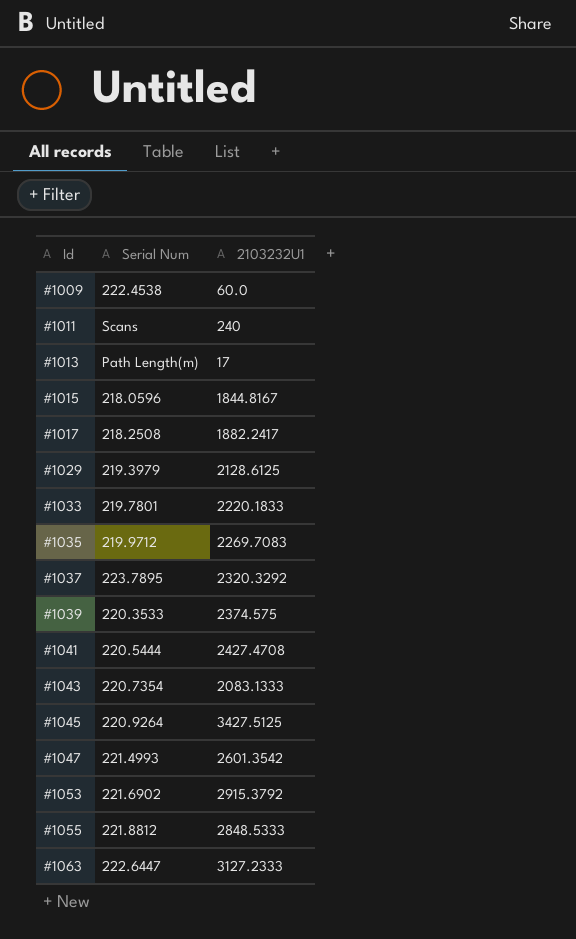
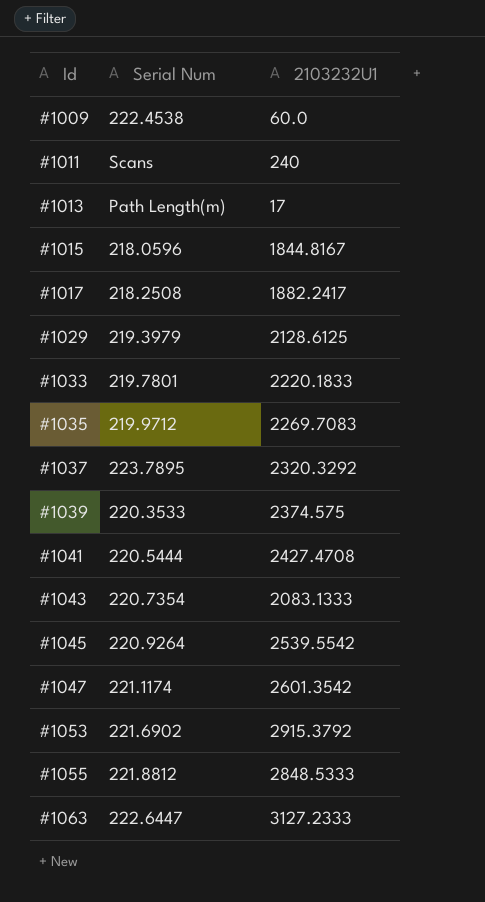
#1045 | 2103232U1: 3427.5125 -> 2539.5542
#1047 | Serial Num: 221.4993 -> 221.1174

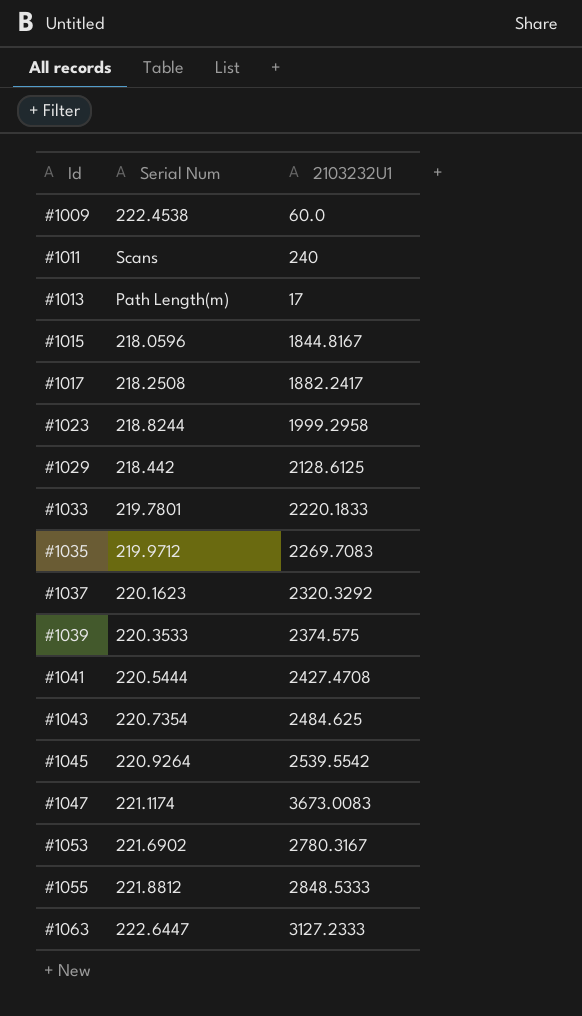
row #1023: none -> 218.8244 | 1999.2958
#1029 | Serial Num: 219.3979 -> 218.442
#1037 | Serial Num: 223.7895 -> 220.1623
#1043 | 2103232U1: 2083.1333 -> 2484.625
#1047 | 2103232U1: 2601.3542 -> 3673.0083
#1053 | 2103232U1: 2915.3792 -> 2780.3167

